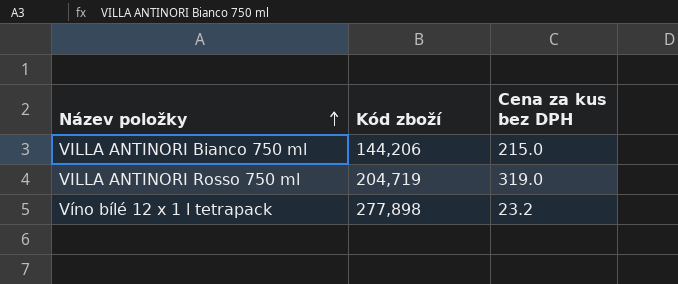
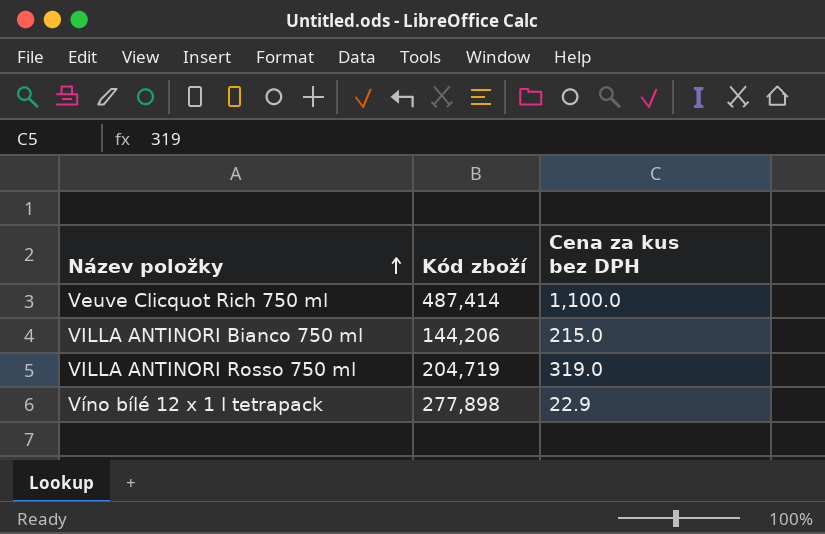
row Veuve Clicquot Rich 750 ml: none -> 487,414 | 1,100.0
Víno bílé 12 x 1 l tetrapack | Cena za kus bez DPH: 23.2 -> 22.9

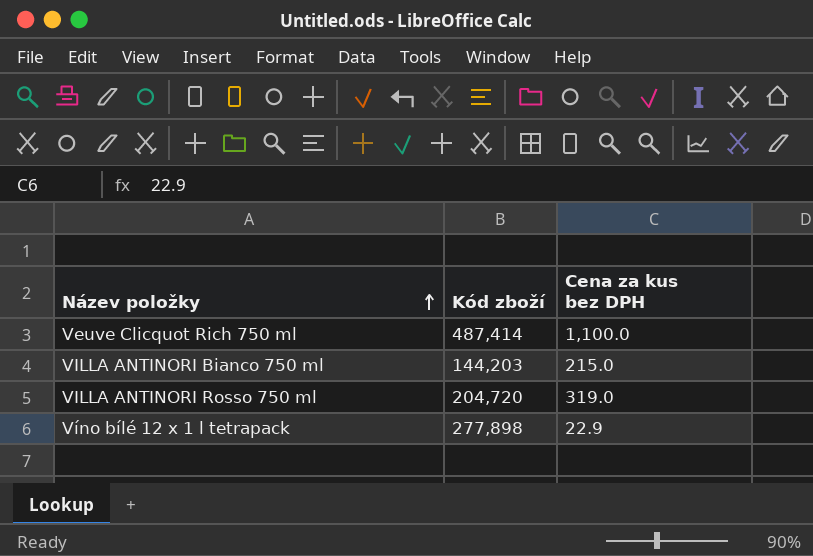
VILLA ANTINORI Bianco 750 ml | Kód zboží: 144,206 -> 144,203
VILLA ANTINORI Rosso 750 ml | Kód zboží: 204,719 -> 204,720

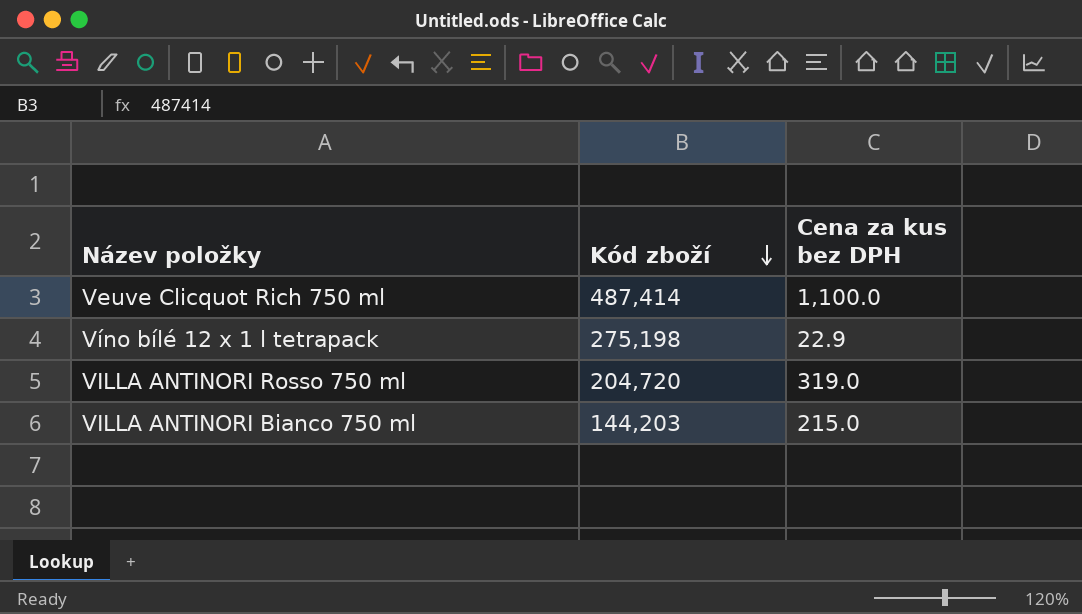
row order: Název položky ascending -> Kód zboží descending
Víno bílé 12 x 1 l tetrapack | Kód zboží: 277,898 -> 275,198

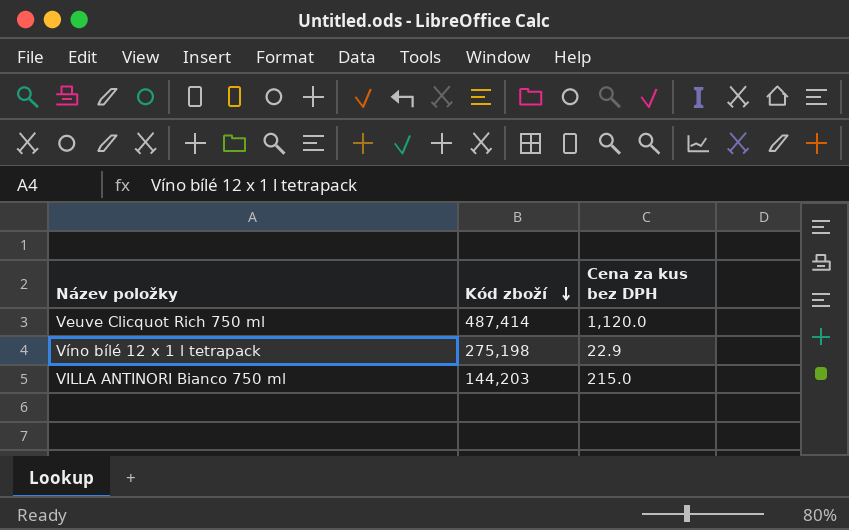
row VILLA ANTINORI Rosso 750 ml: 204,720 | 319.0 -> none
Veuve Clicquot Rich 750 ml | Cena za kus bez DPH: 1,100.0 -> 1,120.0

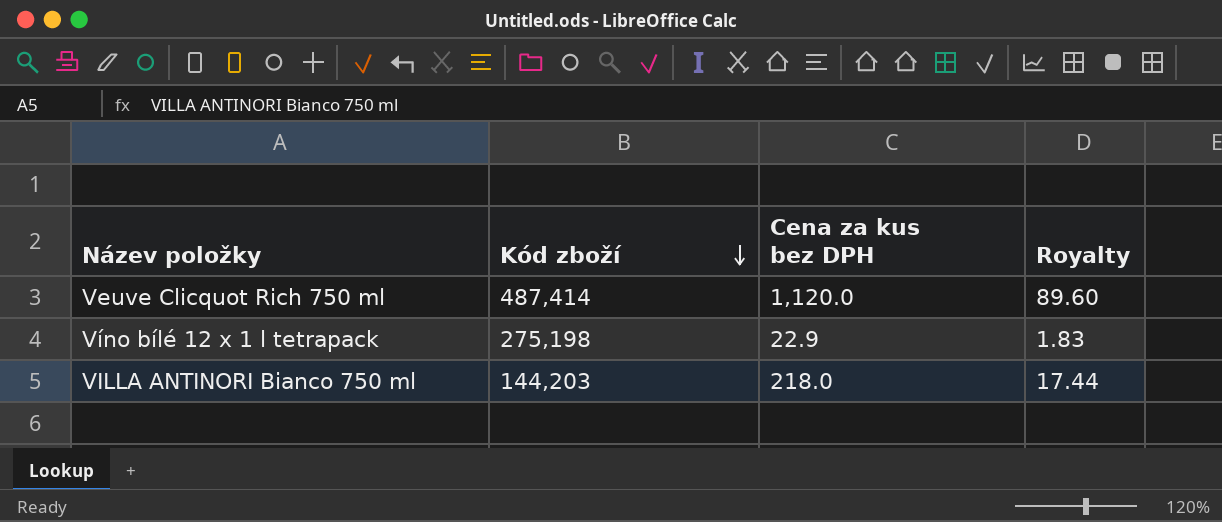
column Royalty | formula: none -> [Cena za kus bez DPH] * 0.08
VILLA ANTINORI Bianco 750 ml | Cena za kus bez DPH: 215.0 -> 218.0

